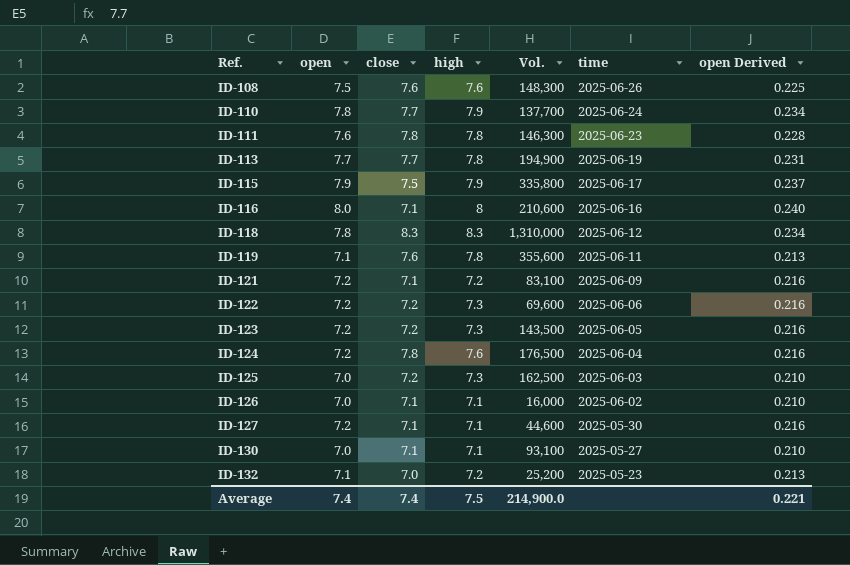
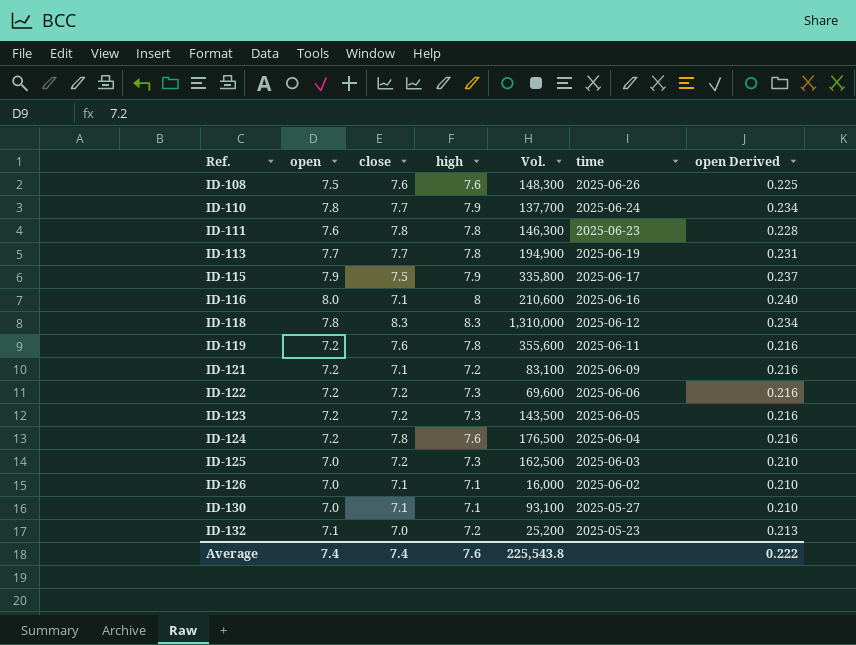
row ID-127: 7.2 | 7.1 | 7.1 | 44,600 | 2025-05-30 | 0.216 -> none
ID-119 | open: 7.1 -> 7.2
ID-119 | open Derived: 0.213 -> 0.216
Average | high: 7.5 -> 7.6
Average | Vol.: 214,900.0 -> 225,543.8
Average | open Derived: 0.221 -> 0.222

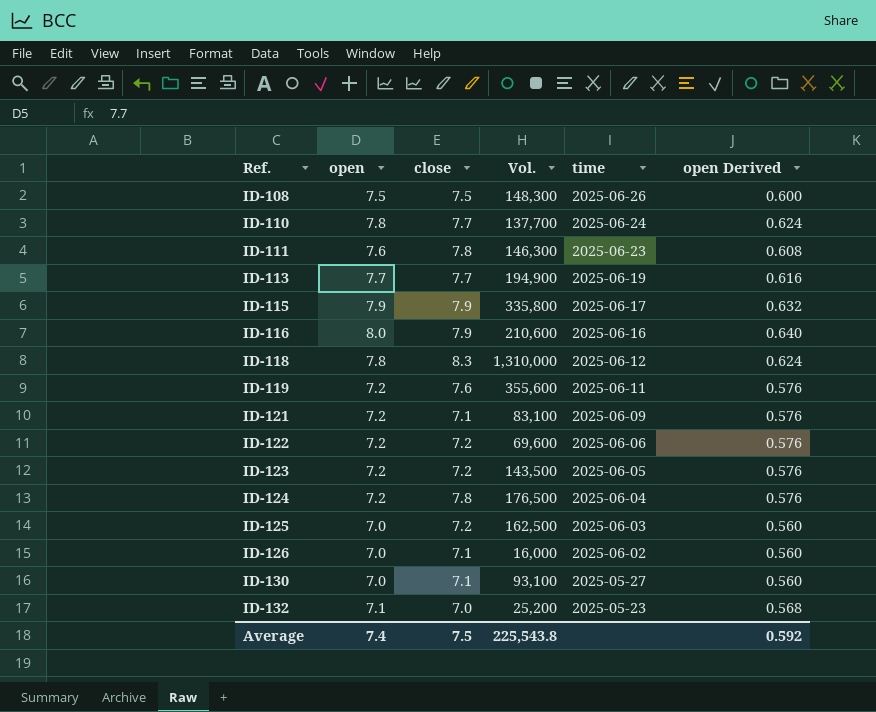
column high | position: 4 -> none
column open Derived | formula: [open] * 0.03 -> [open] * 0.08
ID-108 | close: 7.6 -> 7.5
ID-115 | close: 7.5 -> 7.9
ID-116 | close: 7.1 -> 7.9
Average | close: 7.4 -> 7.5
Average | open Derived: 0.222 -> 0.592

